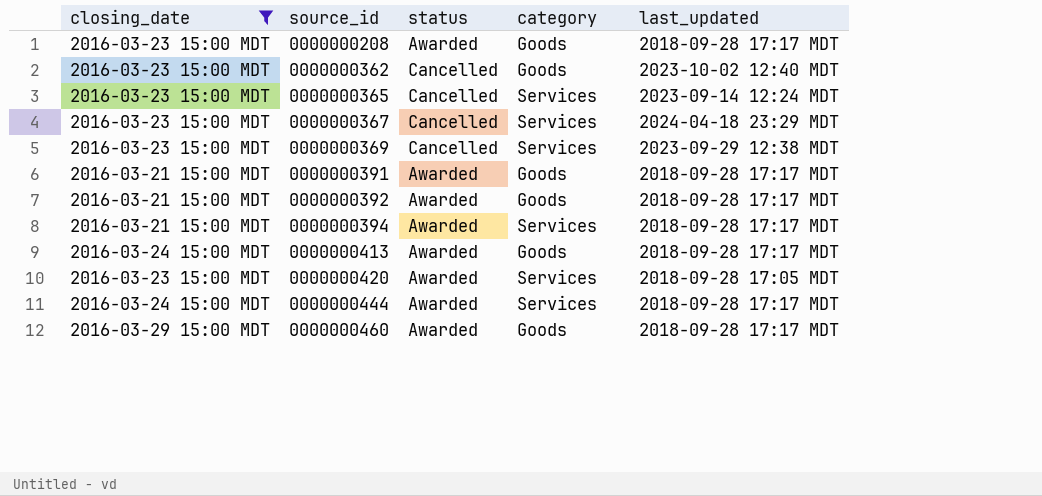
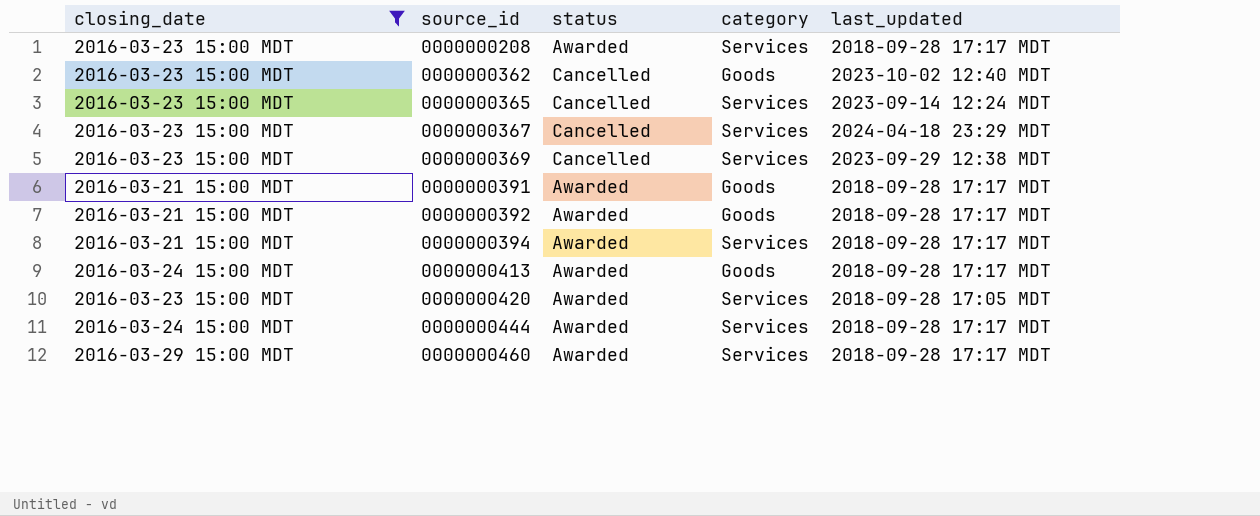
0000000208 | category: Goods -> Services
0000000460 | category: Goods -> Services

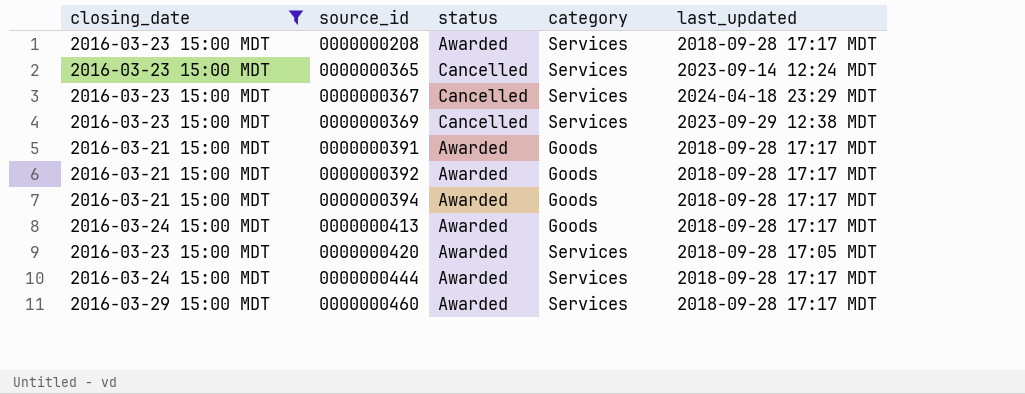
row 0000000362: 2016-03-23 15:00 MDT | Cancelled | Goods | 2023-10-02 12:40 MDT -> none
0000000394 | category: Services -> Goods

